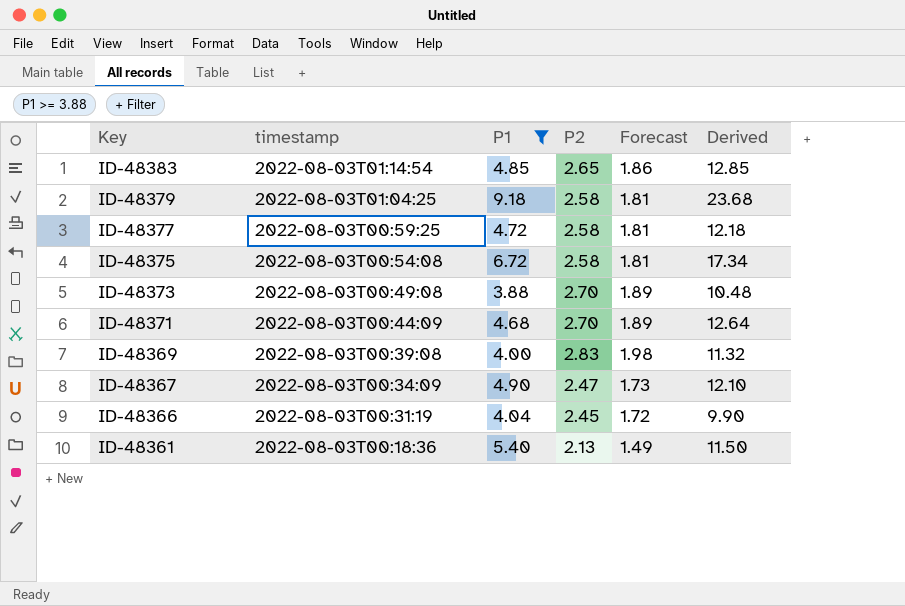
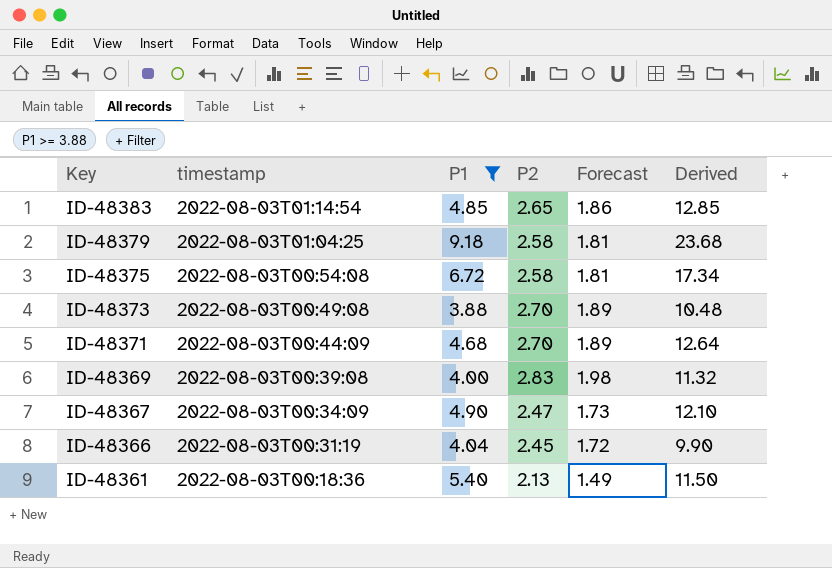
row ID-48377: 2022-08-03T00:59:25 | 4.72 | 2.58 | 1.81 | 12.18 -> none

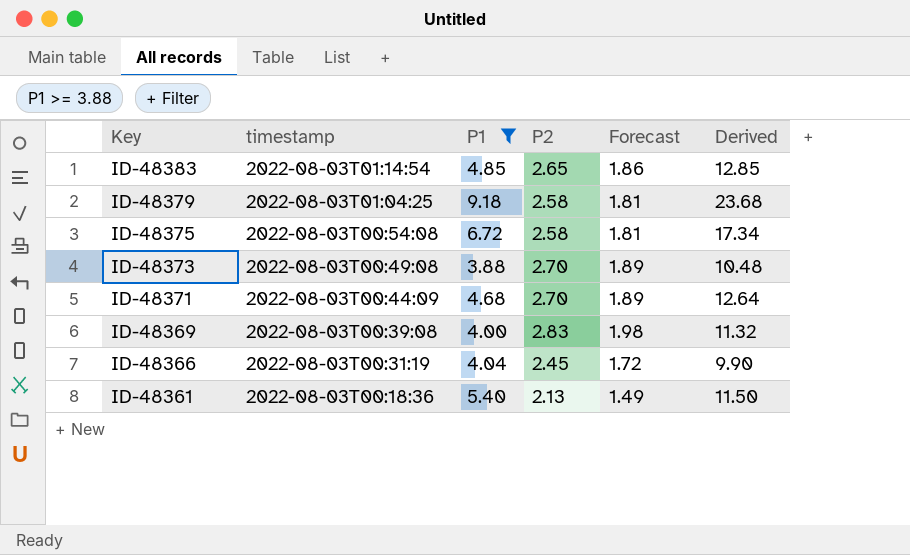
row ID-48367: 2022-08-03T00:34:09 | 4.90 | 2.47 | 1.73 | 12.10 -> none

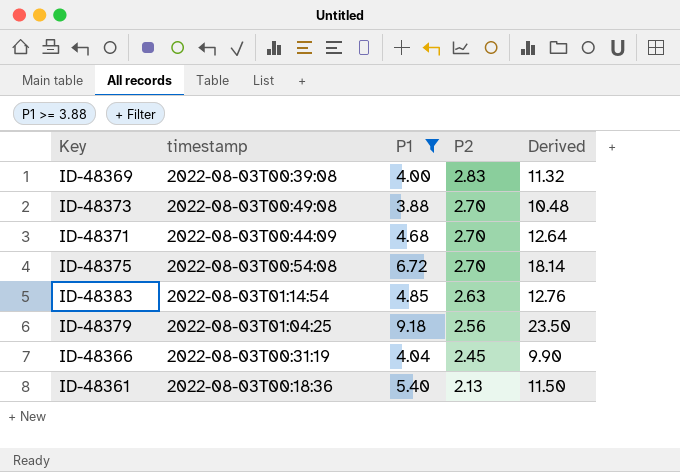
row order: Key descending -> P2 descending
column Forecast | formula: [P2] * 0.7 -> none
ID-48375 | P2: 2.58 -> 2.70
ID-48375 | Derived: 17.34 -> 18.14
ID-48383 | P2: 2.65 -> 2.63
ID-48383 | Derived: 12.85 -> 12.76
ID-48379 | P2: 2.58 -> 2.56
ID-48379 | Derived: 23.68 -> 23.50

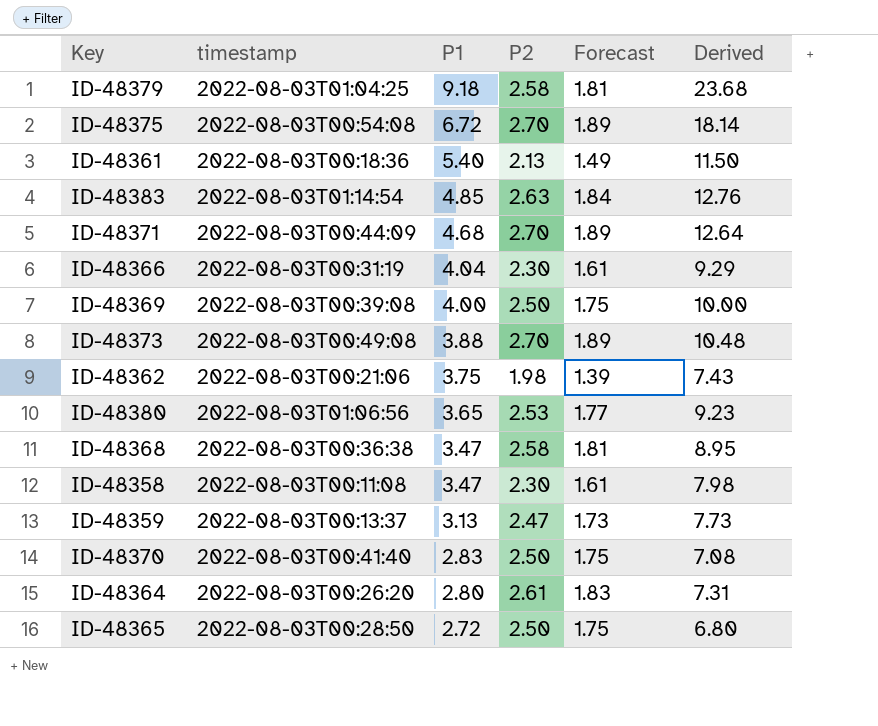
filter: P1 >= 3.88 -> none
row order: P2 descending -> P1 descending
column Forecast | formula: none -> [P2] * 0.7
ID-48379 | P2: 2.56 -> 2.58
ID-48379 | Derived: 23.50 -> 23.68
ID-48366 | P2: 2.45 -> 2.30
ID-48366 | Derived: 9.90 -> 9.29
ID-48369 | P2: 2.83 -> 2.50
ID-48369 | Derived: 11.32 -> 10.00

